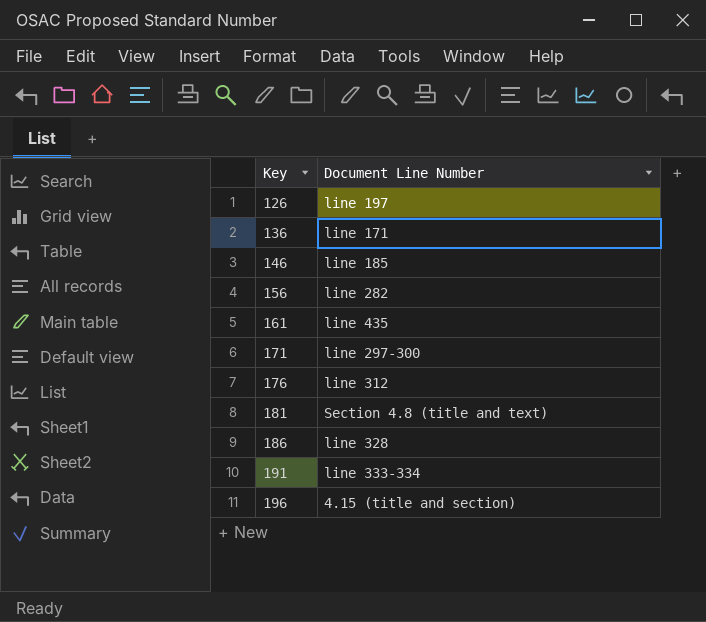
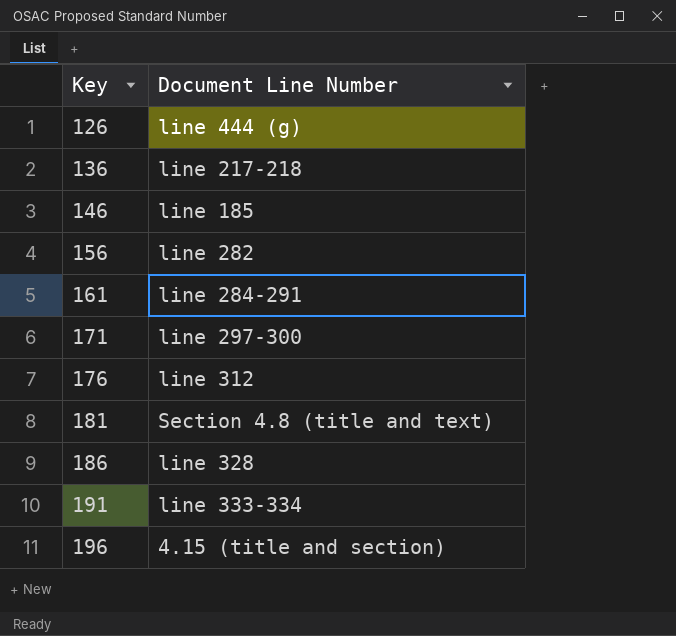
126 | Document Line Number: line 197 -> line 444 (g)
136 | Document Line Number: line 171 -> line 217-218
161 | Document Line Number: line 435 -> line 284-291

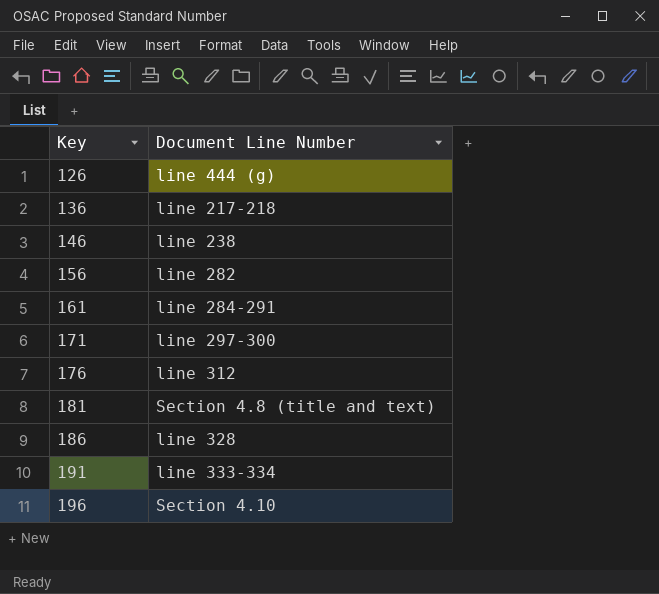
146 | Document Line Number: line 185 -> line 238
196 | Document Line Number: 4.15 (title and section) -> Section 4.10

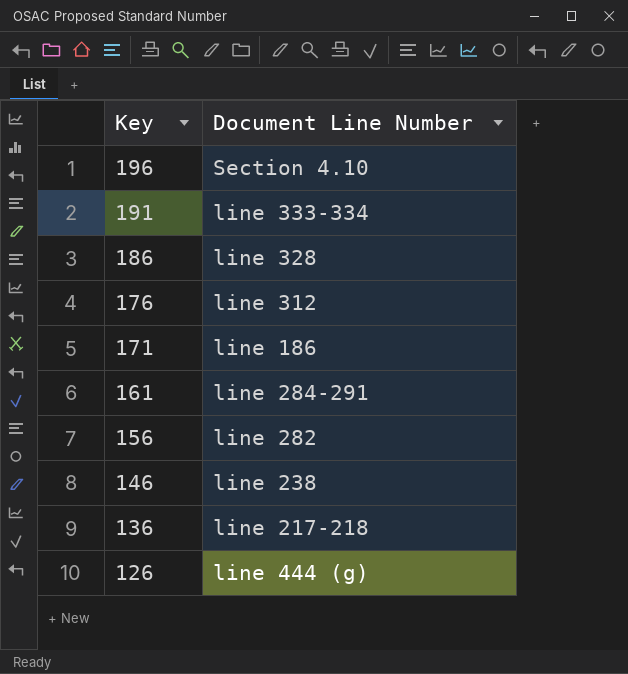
row order: Key ascending -> Key descending
row 181: Section 4.8 (title and text) -> none
171 | Document Line Number: line 297-300 -> line 186

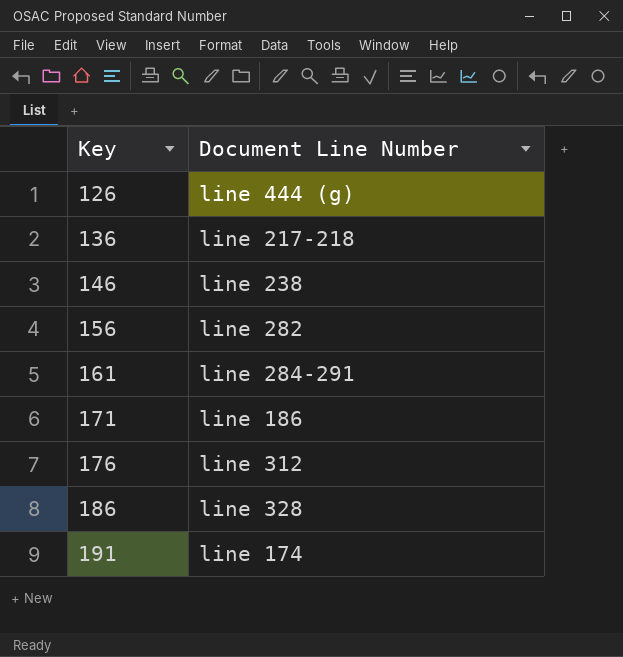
row order: Key descending -> Key ascending
row 196: Section 4.10 -> none
191 | Document Line Number: line 333-334 -> line 174

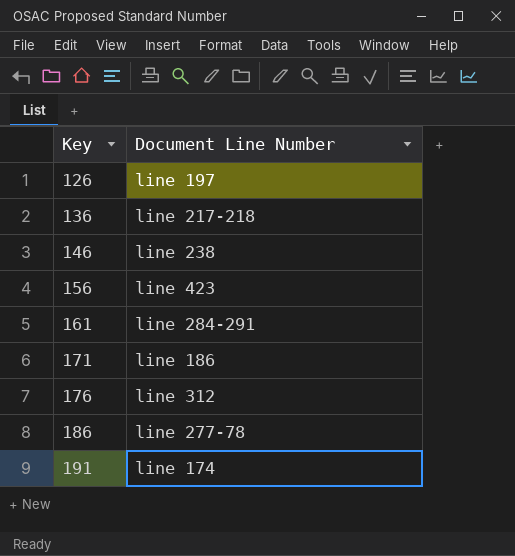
126 | Document Line Number: line 444 (g) -> line 197
156 | Document Line Number: line 282 -> line 423
186 | Document Line Number: line 328 -> line 277-78

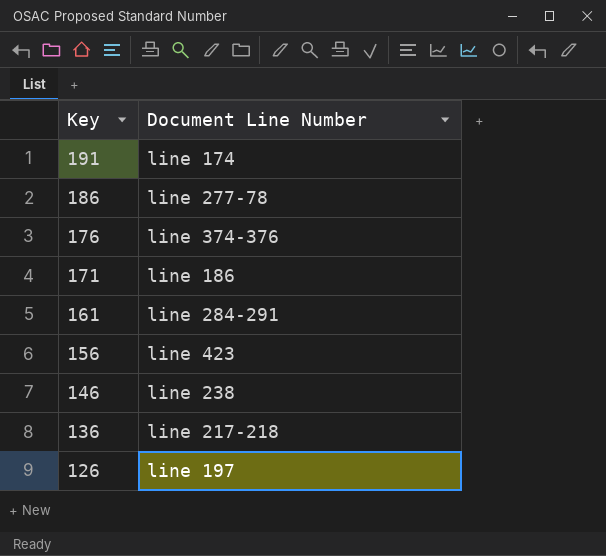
row order: Key ascending -> Key descending
176 | Document Line Number: line 312 -> line 374-376

